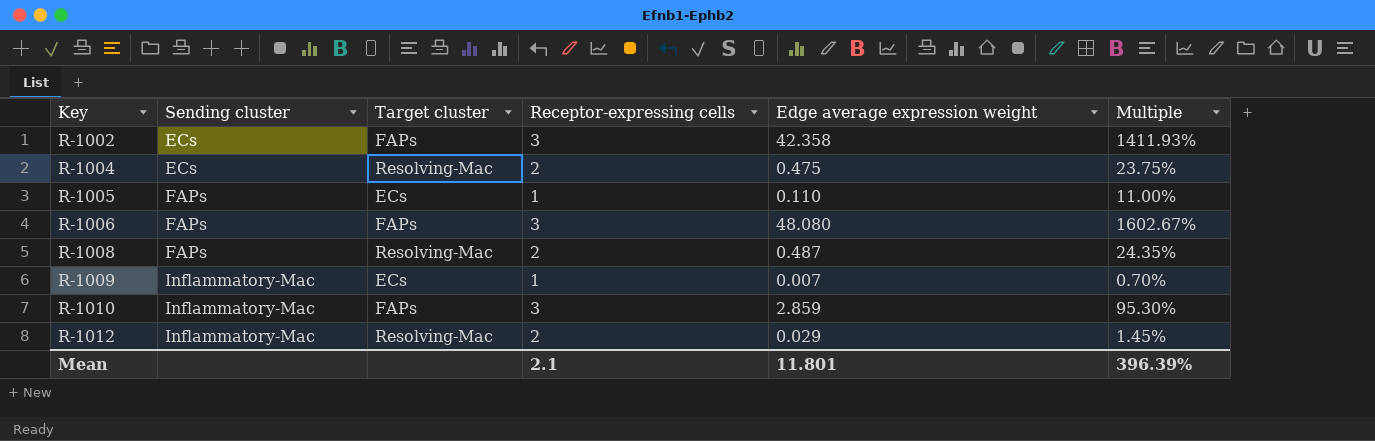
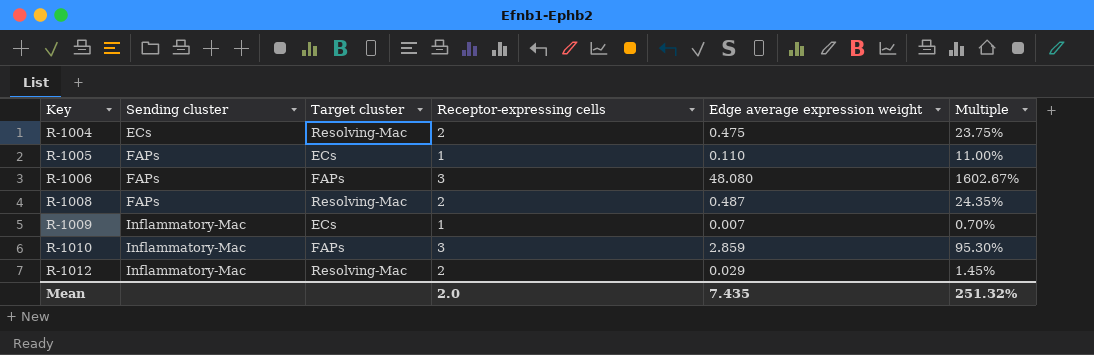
row R-1002: ECs | FAPs | 3 | 42.358 | 1411.93% -> none
Mean | Receptor-expressing cells: 2.1 -> 2.0
Mean | Edge average expression weight: 11.801 -> 7.435
Mean | Multiple: 396.39% -> 251.32%

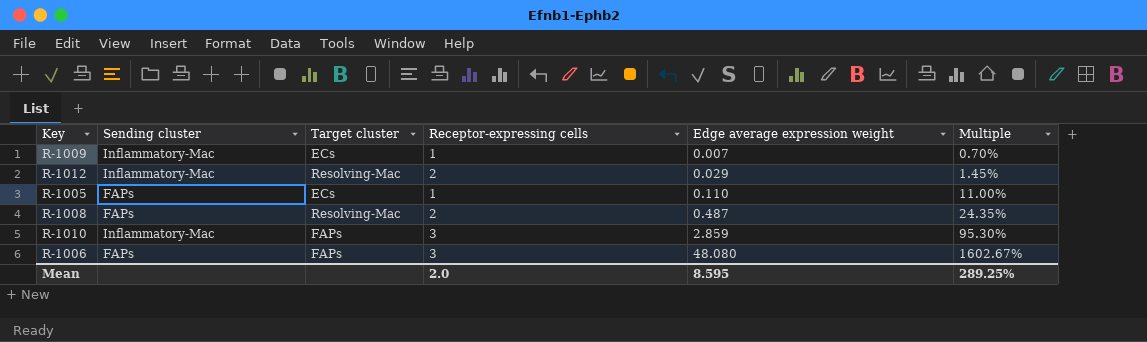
row order: Key ascending -> Edge average expression weight ascending
row R-1004: ECs | Resolving-Mac | 2 | 0.475 | 23.75% -> none
Mean | Edge average expression weight: 7.435 -> 8.595
Mean | Multiple: 251.32% -> 289.25%

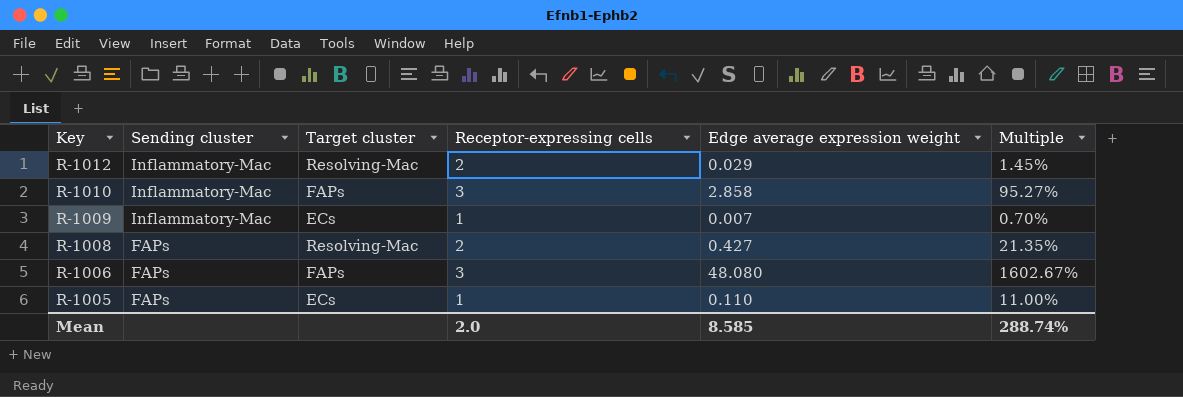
row order: Edge average expression weight ascending -> Key descending
R-1010 | Edge average expression weight: 2.859 -> 2.858
R-1010 | Multiple: 95.30% -> 95.27%
R-1008 | Edge average expression weight: 0.487 -> 0.427
R-1008 | Multiple: 24.35% -> 21.35%
Mean | Edge average expression weight: 8.595 -> 8.585
Mean | Multiple: 289.25% -> 288.74%

